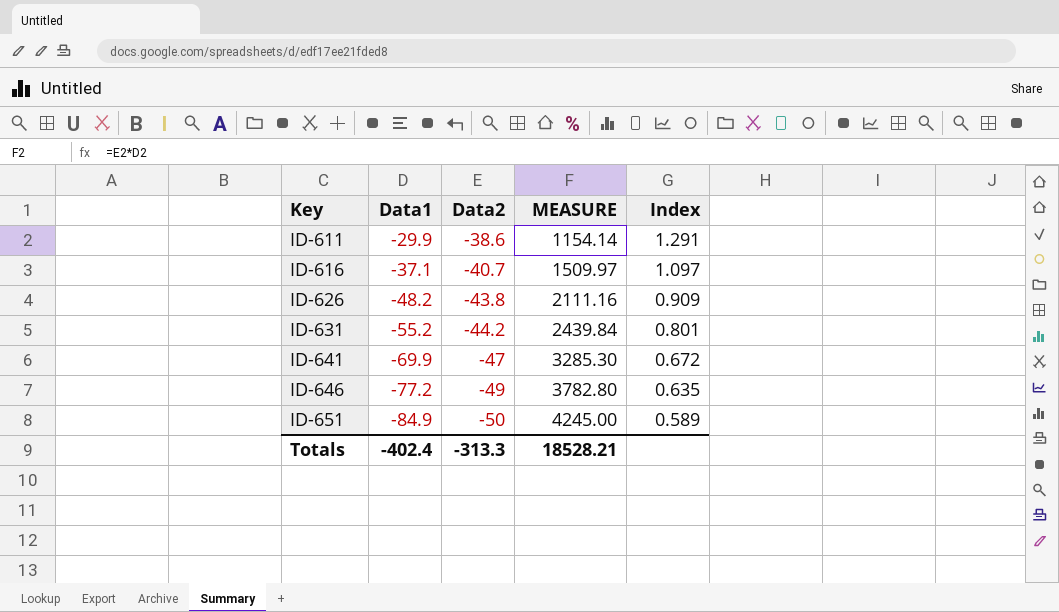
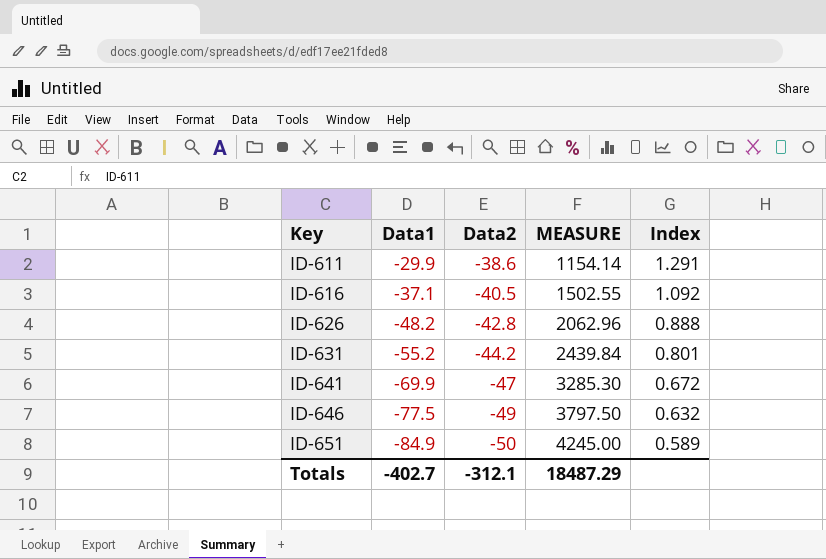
ID-616 | Data2: -40.7 -> -40.5
ID-616 | MEASURE: 1509.97 -> 1502.55
ID-616 | Index: 1.097 -> 1.092
ID-626 | Data2: -43.8 -> -42.8
ID-626 | MEASURE: 2111.16 -> 2062.96
ID-626 | Index: 0.909 -> 0.888
ID-646 | Data1: -77.2 -> -77.5
ID-646 | MEASURE: 3782.80 -> 3797.50
ID-646 | Index: 0.635 -> 0.632
Totals | Data1: -402.4 -> -402.7
Totals | Data2: -313.3 -> -312.1
Totals | MEASURE: 18528.21 -> 18487.29

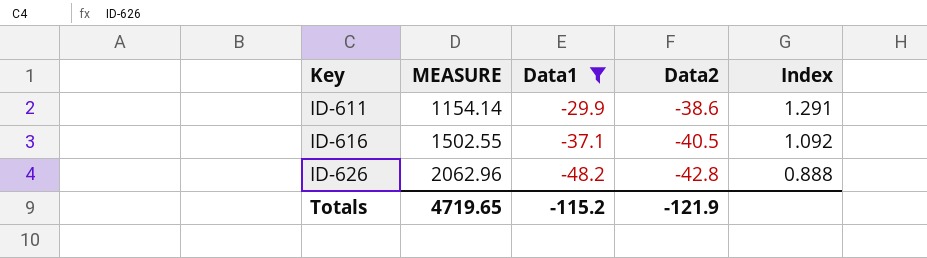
filter: none -> Data1 >= -48.2
column MEASURE | position: 4 -> 2
Totals | MEASURE: 18487.29 -> 4719.65
Totals | Data1: -402.7 -> -115.2
Totals | Data2: -312.1 -> -121.9

